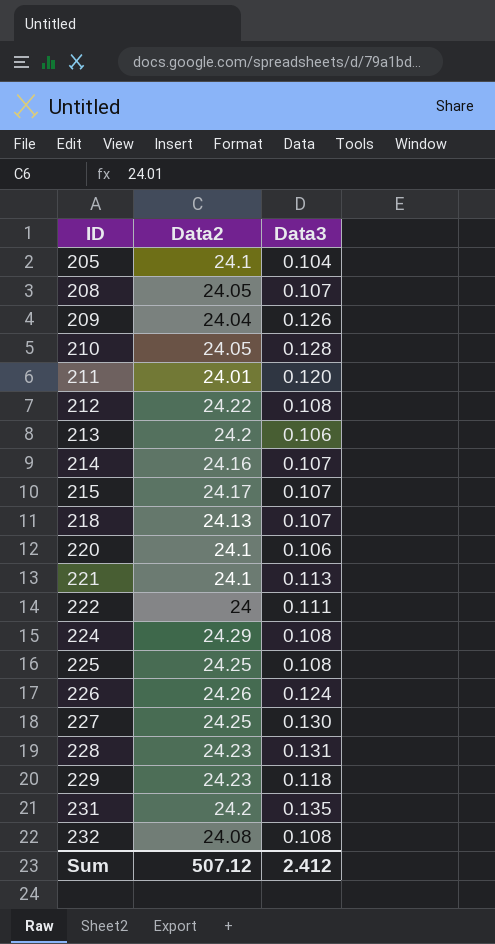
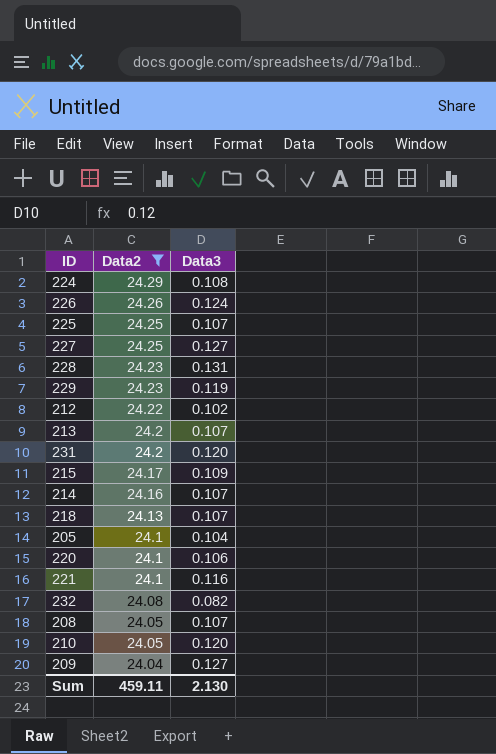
filter: none -> Data2 >= 24.04
row order: ID ascending -> Data2 descending
225 | Data3: 0.108 -> 0.107
227 | Data3: 0.130 -> 0.127
229 | Data3: 0.118 -> 0.119
212 | Data3: 0.108 -> 0.102
213 | Data3: 0.106 -> 0.107
231 | Data3: 0.135 -> 0.120
215 | Data3: 0.107 -> 0.109
221 | Data3: 0.113 -> 0.116
232 | Data3: 0.108 -> 0.082
210 | Data3: 0.128 -> 0.120
209 | Data3: 0.126 -> 0.127
Sum | Data2: 507.12 -> 459.11
Sum | Data3: 2.412 -> 2.130

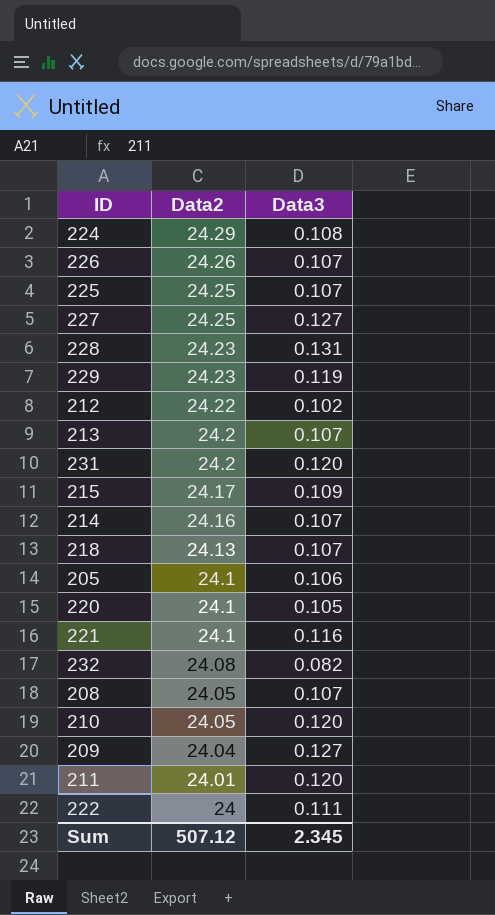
filter: Data2 >= 24.04 -> none
226 | Data3: 0.124 -> 0.107
205 | Data3: 0.104 -> 0.106
220 | Data3: 0.106 -> 0.105
Sum | Data2: 459.11 -> 507.12
Sum | Data3: 2.130 -> 2.345

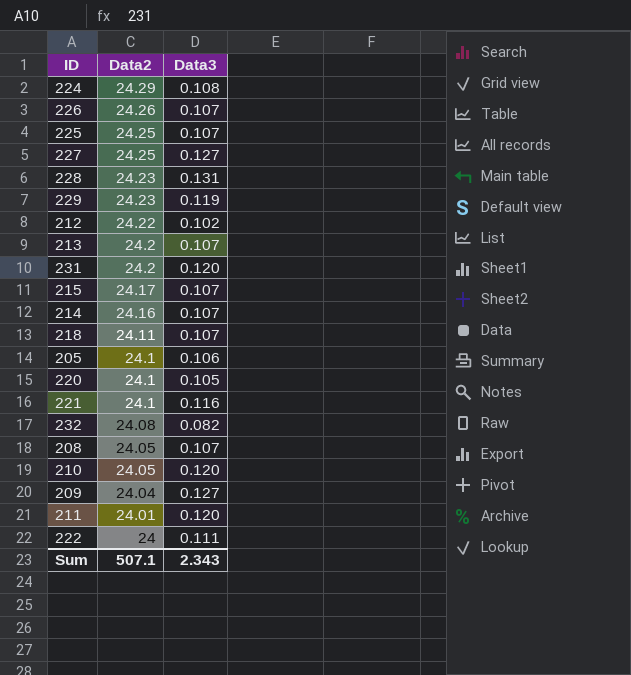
215 | Data3: 0.109 -> 0.107
218 | Data2: 24.13 -> 24.11
Sum | Data2: 507.12 -> 507.1
Sum | Data3: 2.345 -> 2.343

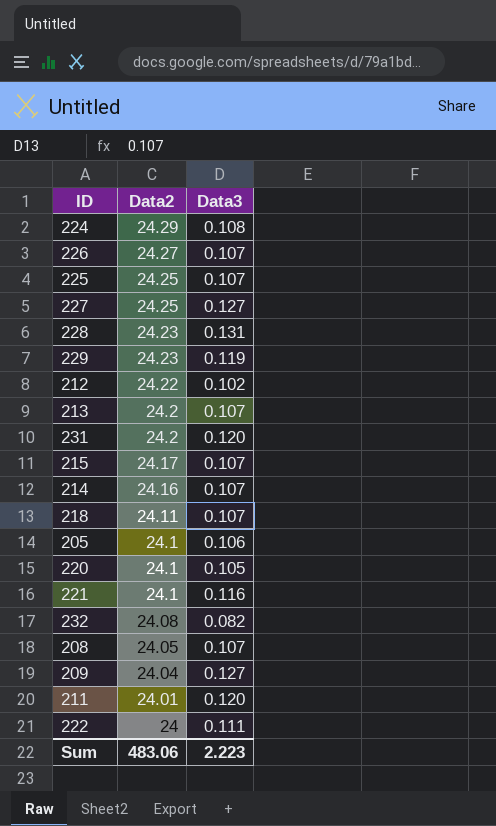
row 210: 24.05 | 0.120 -> none
226 | Data2: 24.26 -> 24.27
Sum | Data2: 507.1 -> 483.06
Sum | Data3: 2.343 -> 2.223

